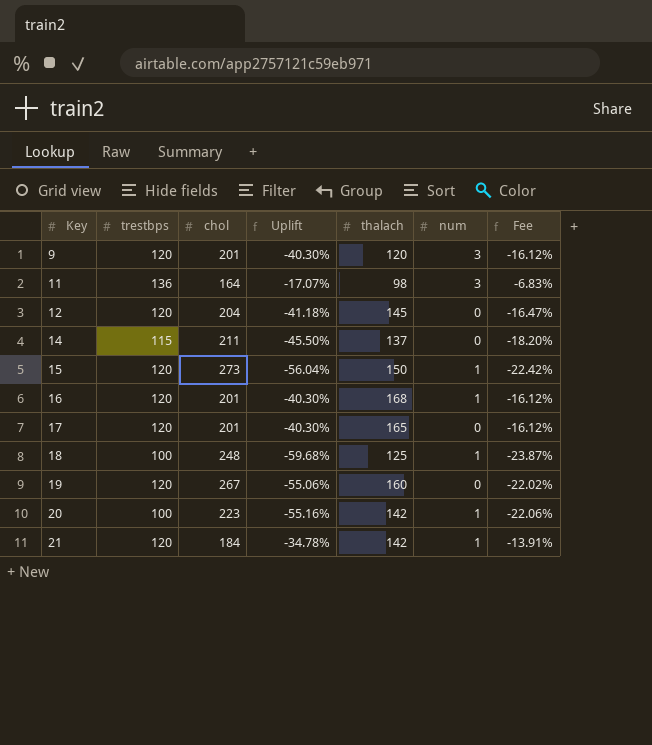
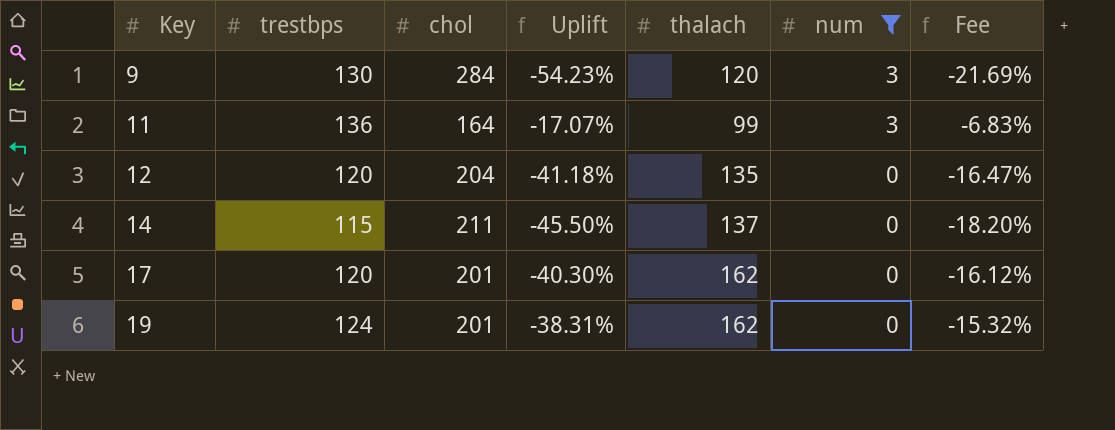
filter: none -> num != 1
9 | trestbps: 120 -> 130
9 | chol: 201 -> 284
9 | Uplift: -40.30% -> -54.23%
9 | Fee: -16.12% -> -21.69%
11 | thalach: 98 -> 99
12 | thalach: 145 -> 135
17 | thalach: 165 -> 162
19 | trestbps: 120 -> 124
19 | chol: 267 -> 201
19 | Uplift: -55.06% -> -38.31%
19 | thalach: 160 -> 162
19 | Fee: -22.02% -> -15.32%

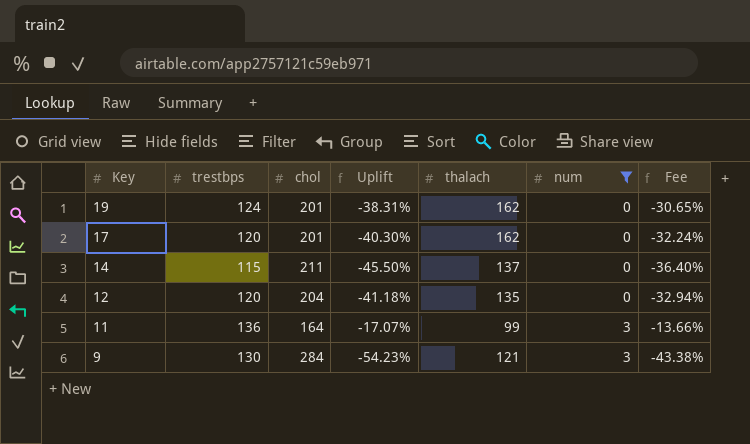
row order: Key ascending -> Key descending
column Fee | formula: [Uplift] * 0.4 -> [Uplift] * 0.8
9 | thalach: 120 -> 121

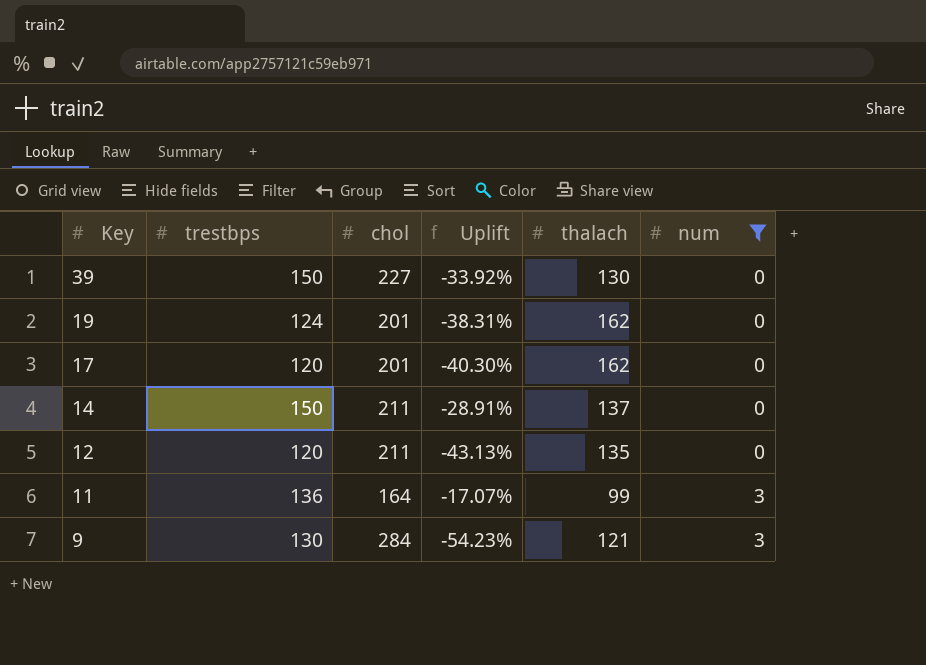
column Fee | formula: [Uplift] * 0.8 -> none
row 39: none -> 150 | 227 | -33.92% | 130 | 0
14 | trestbps: 115 -> 150
14 | Uplift: -45.50% -> -28.91%
12 | chol: 204 -> 211
12 | Uplift: -41.18% -> -43.13%

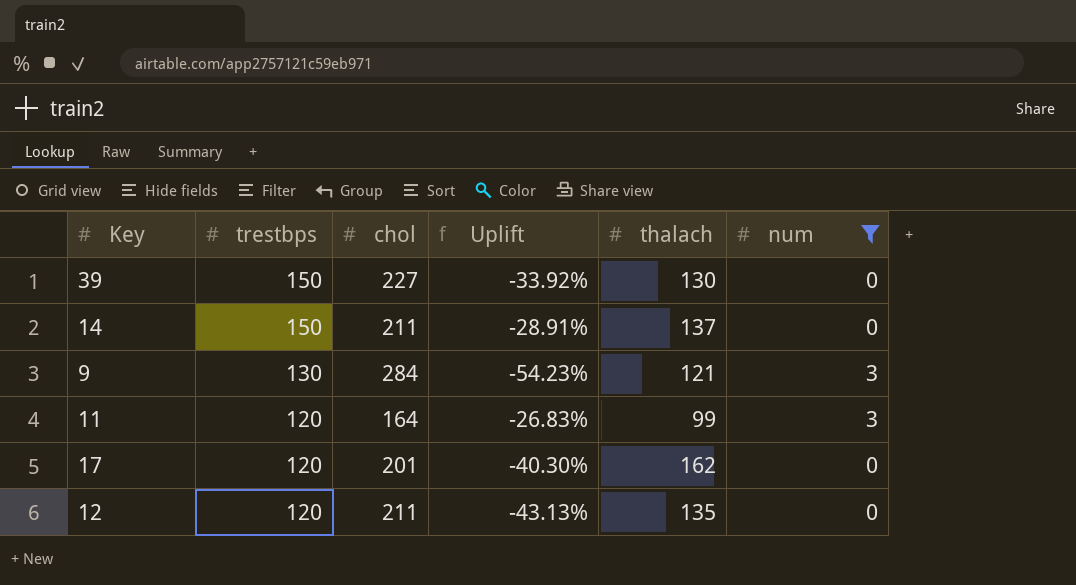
row order: Key descending -> trestbps descending
row 19: 124 | 201 | -38.31% | 162 | 0 -> none
11 | trestbps: 136 -> 120
11 | Uplift: -17.07% -> -26.83%

